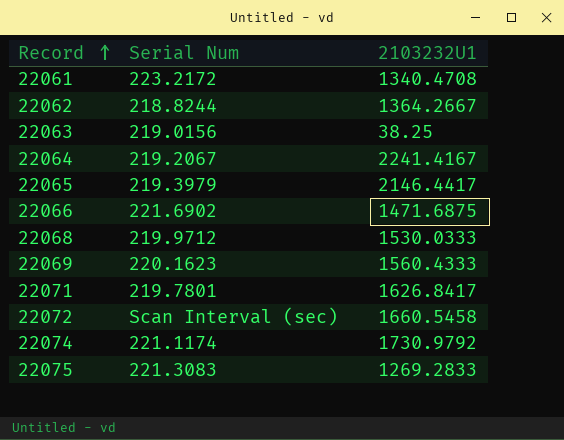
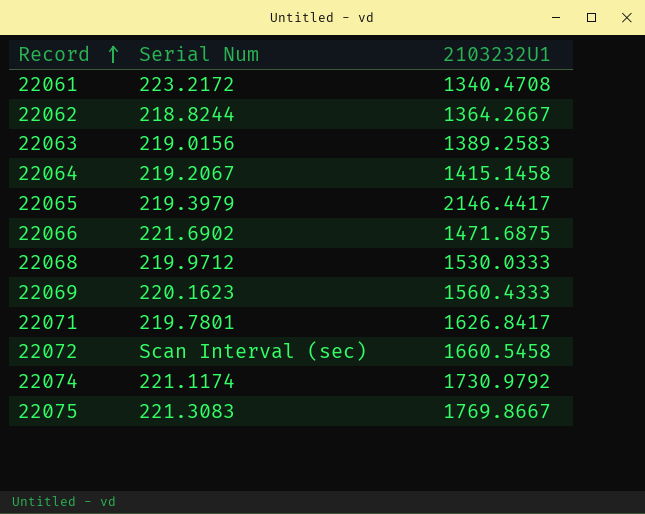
22063 | 2103232U1: 38.25 -> 1389.2583
22064 | 2103232U1: 2241.4167 -> 1415.1458
22075 | 2103232U1: 1269.2833 -> 1769.8667

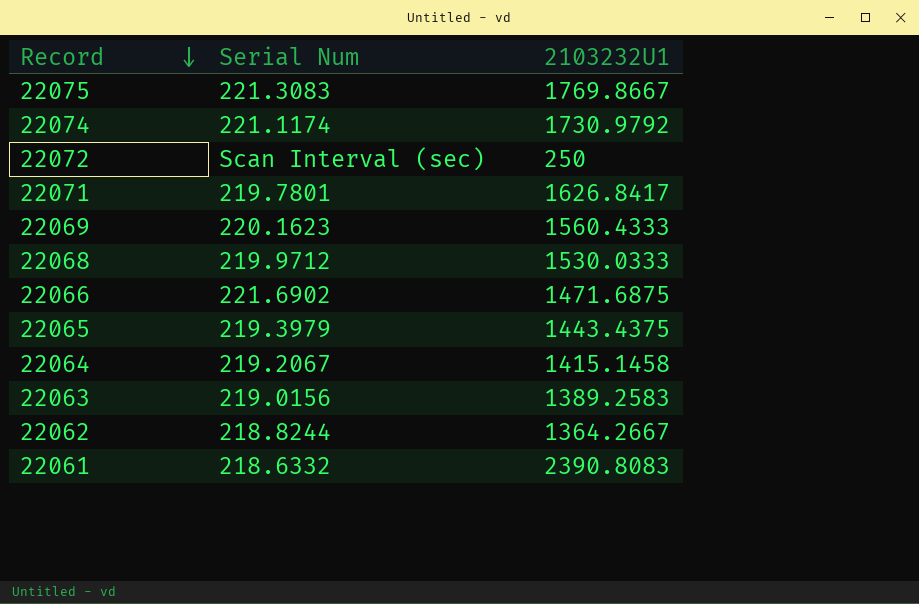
row order: Record ascending -> Record descending
22072 | 2103232U1: 1660.5458 -> 250
22065 | 2103232U1: 2146.4417 -> 1443.4375
22061 | Serial Num: 223.2172 -> 218.6332
22061 | 2103232U1: 1340.4708 -> 2390.8083

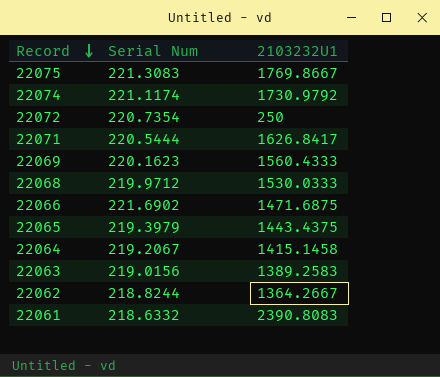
22072 | Serial Num: Scan Interval (sec) -> 220.7354
22071 | Serial Num: 219.7801 -> 220.5444

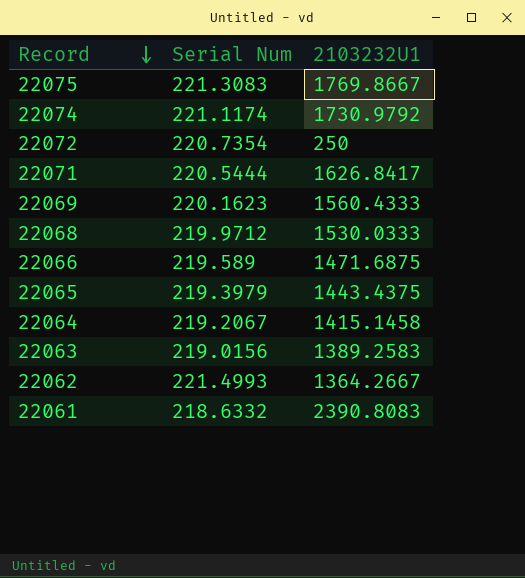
22066 | Serial Num: 221.6902 -> 219.589
22062 | Serial Num: 218.8244 -> 221.4993

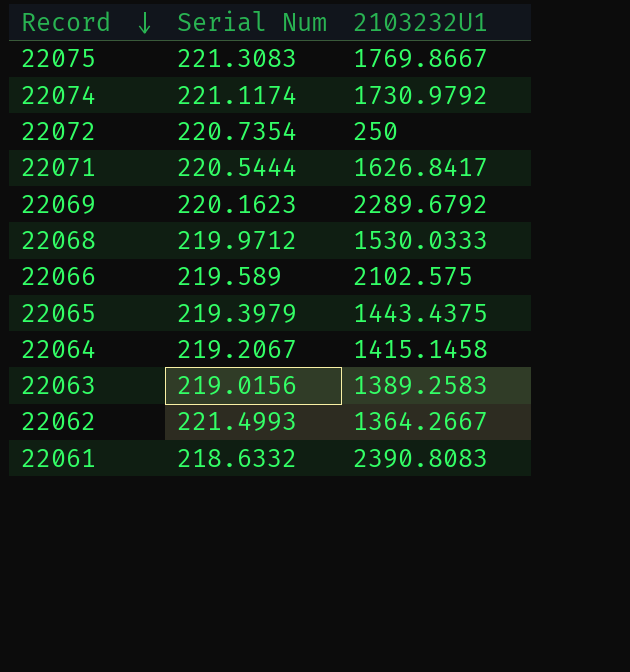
22069 | 2103232U1: 1560.4333 -> 2289.6792
22066 | 2103232U1: 1471.6875 -> 2102.575

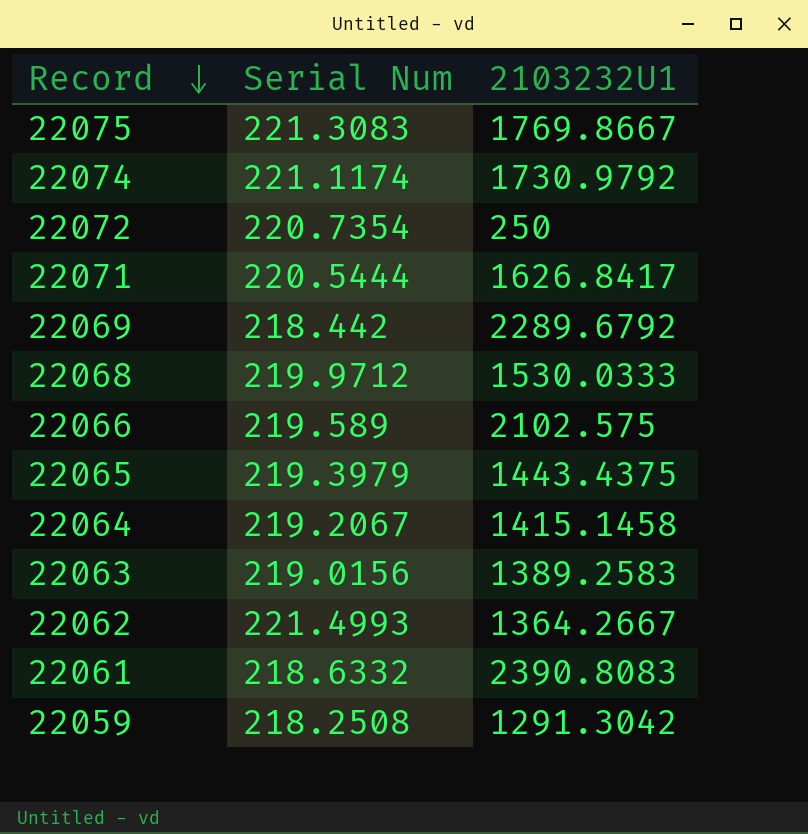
22069 | Serial Num: 220.1623 -> 218.442
row 22059: none -> 218.2508 | 1291.3042

